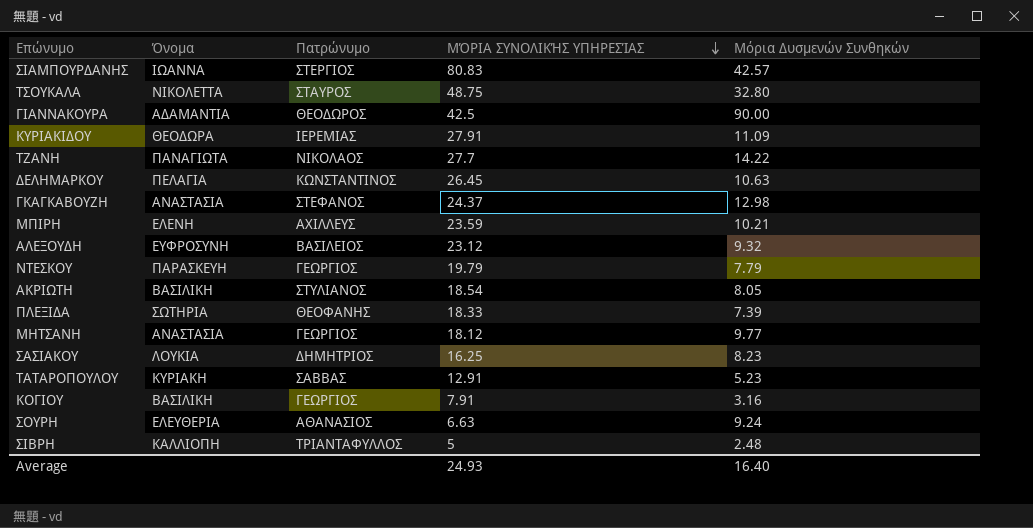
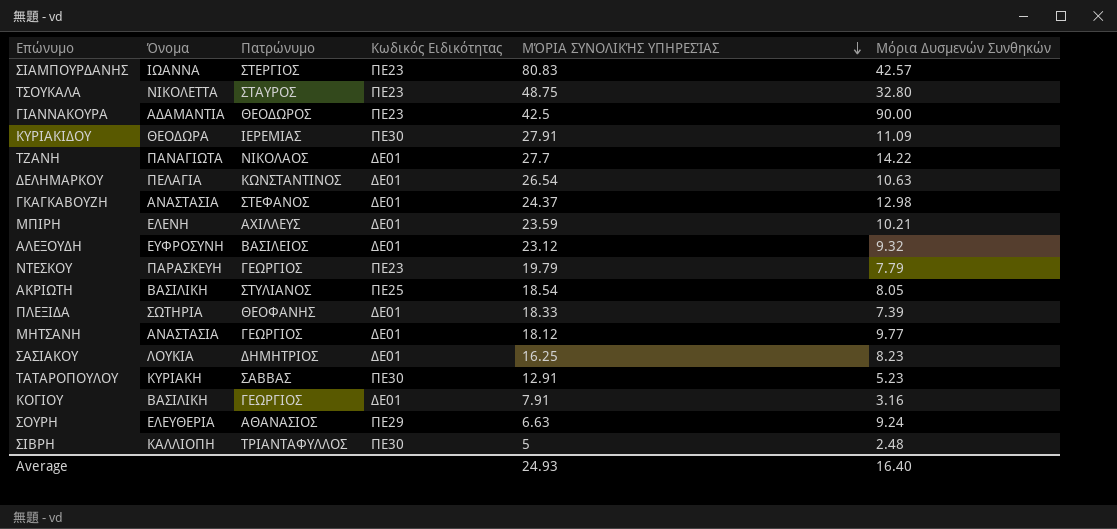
column Κωδικός Ειδικότητας | position: none -> 4
ΔΕΛΗΜΑΡΚΟΥ | ΜΌΡΙΑ ΣΥΝΟΛΙΚΉΣ ΥΠΗΡΕΣΊΑΣ: 26.45 -> 26.54

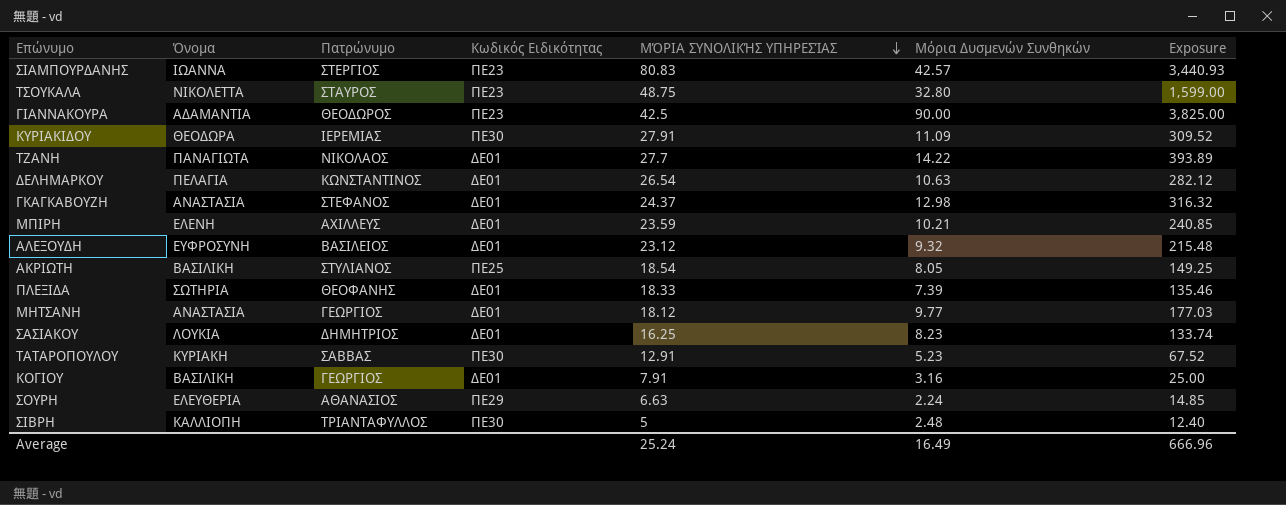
column Exposure | formula: none -> [ΜΌΡΙΑ ΣΥΝΟΛΙΚΉΣ ΥΠΗΡΕΣΊΑΣ] * [Μόρια Δυσμενών Συνθηκών]
row ΝΤΕΣΚΟΥ: ΠΑΡΑΣΚΕΥΗ | ΓΕΩΡΓΙΟΣ | ΠΕ23 | 19.79 | 7.79 -> none
ΣΟΥΡΗ | Μόρια Δυσμενών Συνθηκών: 9.24 -> 2.24
Average | ΜΌΡΙΑ ΣΥΝΟΛΙΚΉΣ ΥΠΗΡΕΣΊΑΣ: 24.93 -> 25.24
Average | Μόρια Δυσμενών Συνθηκών: 16.40 -> 16.49

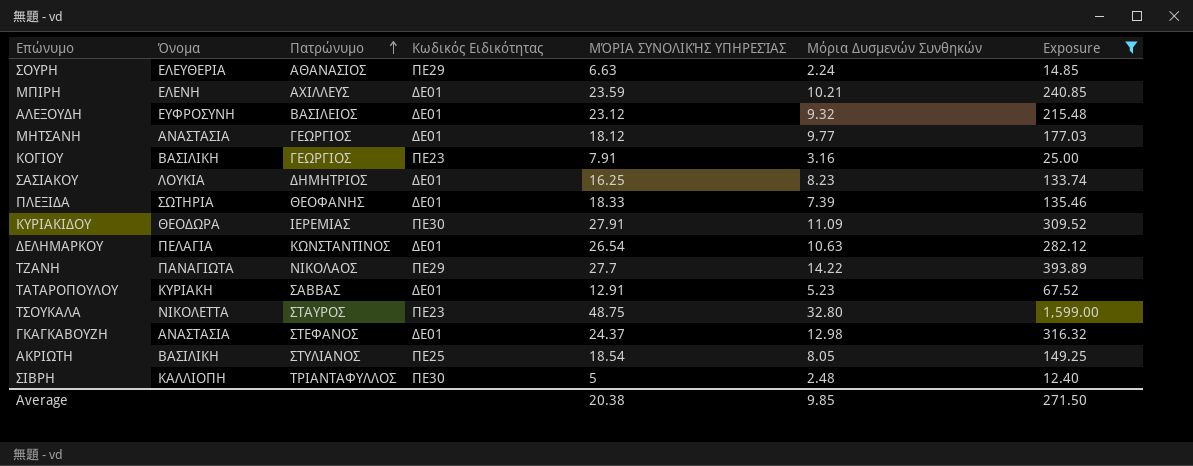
filter: none -> Exposure <= 1,599.00
row order: ΜΌΡΙΑ ΣΥΝΟΛΙΚΉΣ ΥΠΗΡΕΣΊΑΣ descending -> Πατρώνυμο ascending
ΚΟΓΙΟΥ | Κωδικός Ειδικότητας: ΔΕ01 -> ΠΕ23
ΤΖΑΝΗ | Κωδικός Ειδικότητας: ΔΕ01 -> ΠΕ29
ΤΑΤΑΡΟΠΟΥΛΟΥ | Κωδικός Ειδικότητας: ΠΕ30 -> ΔΕ01
Average | ΜΌΡΙΑ ΣΥΝΟΛΙΚΉΣ ΥΠΗΡΕΣΊΑΣ: 25.24 -> 20.38
Average | Μόρια Δυσμενών Συνθηκών: 16.49 -> 9.85
Average | Exposure: 666.96 -> 271.50

